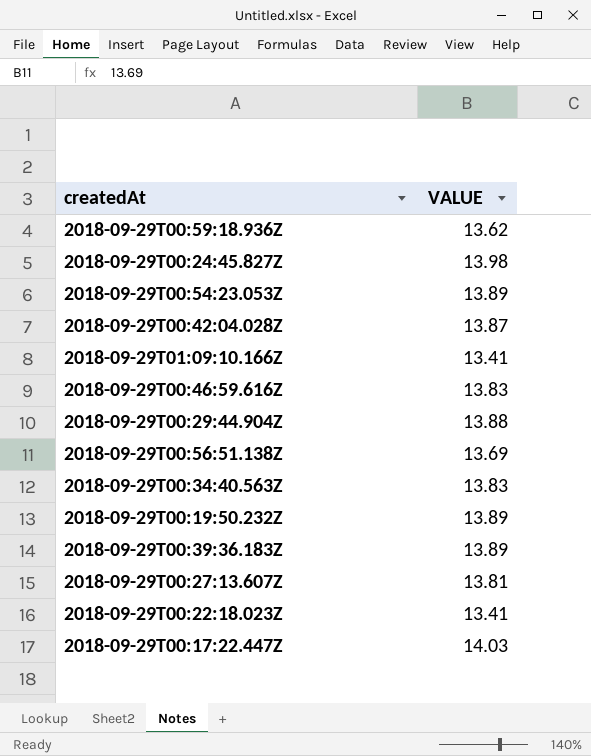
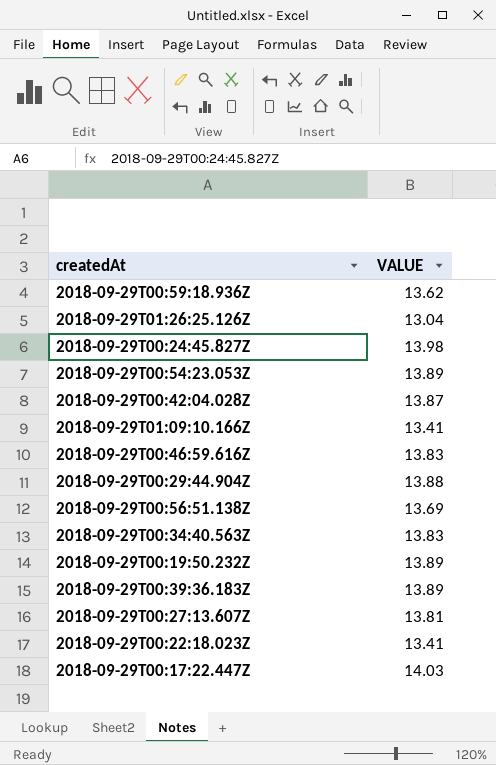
row 2018-09-29T01:26:25.126Z: none -> 13.04

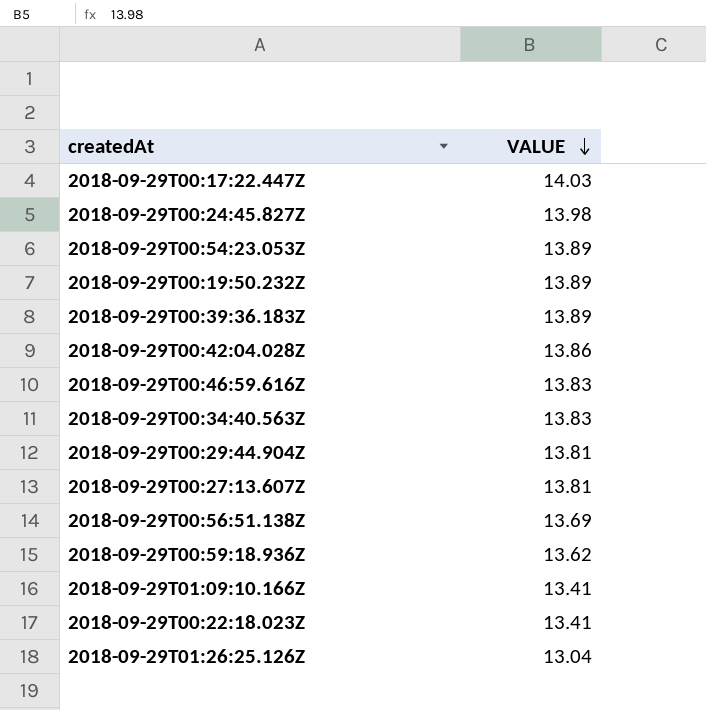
row order: none -> VALUE descending
2018-09-29T00:42:04.028Z | VALUE: 13.87 -> 13.86
2018-09-29T00:29:44.904Z | VALUE: 13.88 -> 13.81

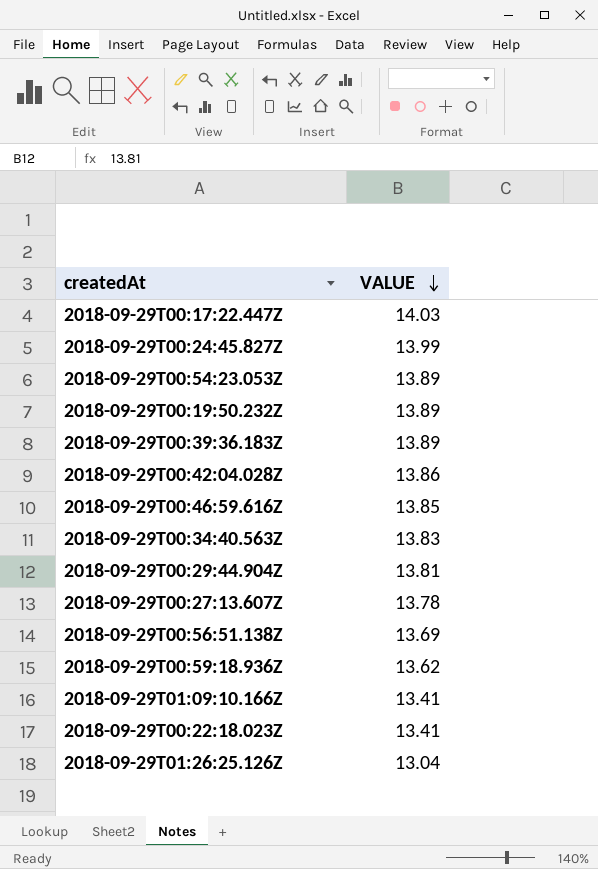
2018-09-29T00:24:45.827Z | VALUE: 13.98 -> 13.99
2018-09-29T00:46:59.616Z | VALUE: 13.83 -> 13.85
2018-09-29T00:27:13.607Z | VALUE: 13.81 -> 13.78

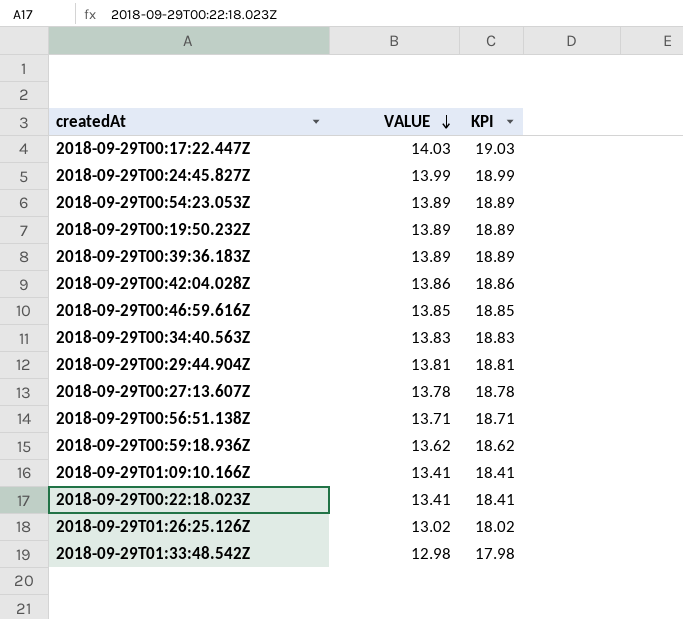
column KPI | formula: none -> [VALUE] + 5
2018-09-29T00:56:51.138Z | VALUE: 13.69 -> 13.71
2018-09-29T01:26:25.126Z | VALUE: 13.04 -> 13.02
row 2018-09-29T01:33:48.542Z: none -> 12.98 | 17.98

